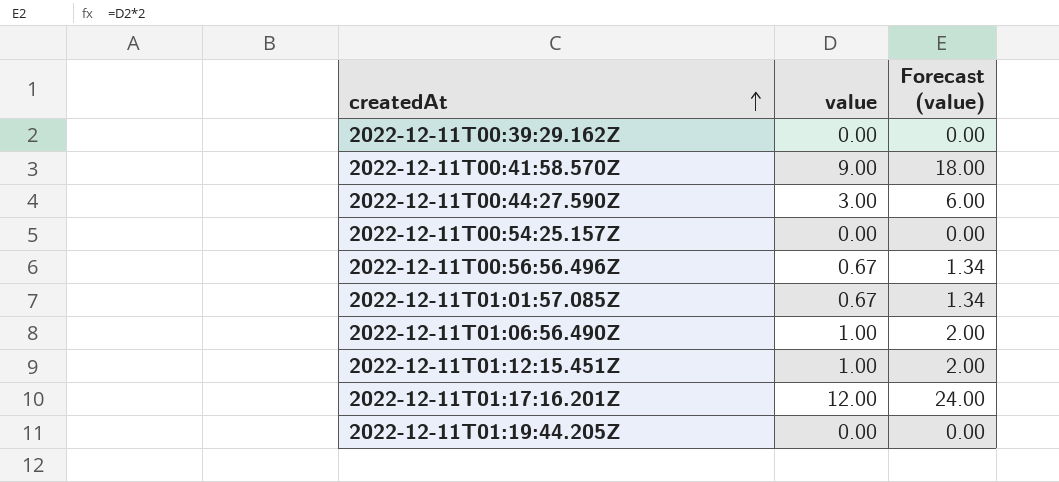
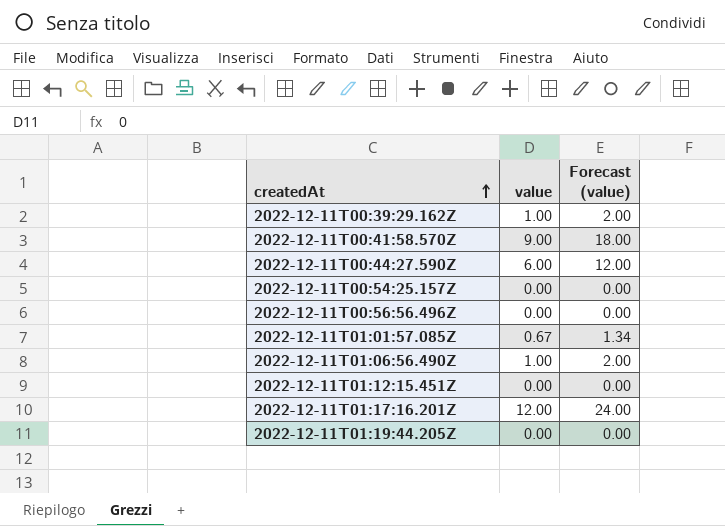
2022-12-11T00:39:29.162Z | value: 0.00 -> 1.00
2022-12-11T00:39:29.162Z | Forecast (value): 0.00 -> 2.00
2022-12-11T00:44:27.590Z | value: 3.00 -> 6.00
2022-12-11T00:44:27.590Z | Forecast (value): 6.00 -> 12.00
2022-12-11T00:56:56.496Z | value: 0.67 -> 0.00
2022-12-11T00:56:56.496Z | Forecast (value): 1.34 -> 0.00
2022-12-11T01:12:15.451Z | value: 1.00 -> 0.00
2022-12-11T01:12:15.451Z | Forecast (value): 2.00 -> 0.00

